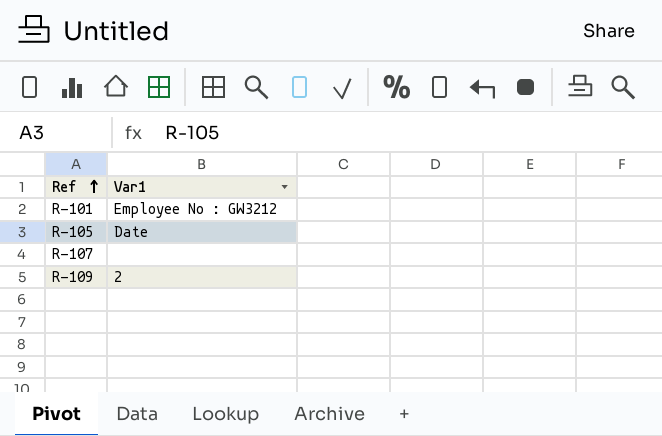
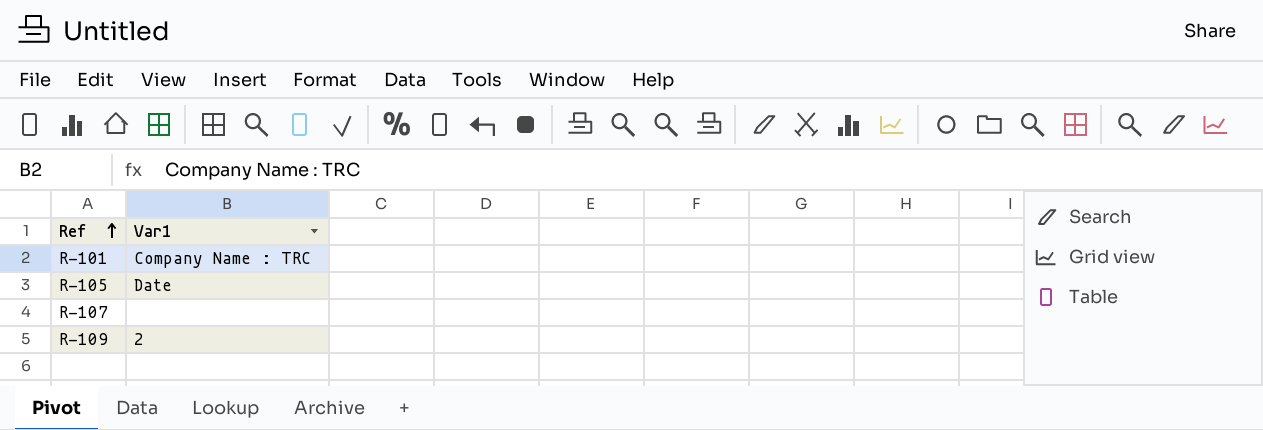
R-101 | Var1: Employee No : GW3212 -> Company Name : TRC

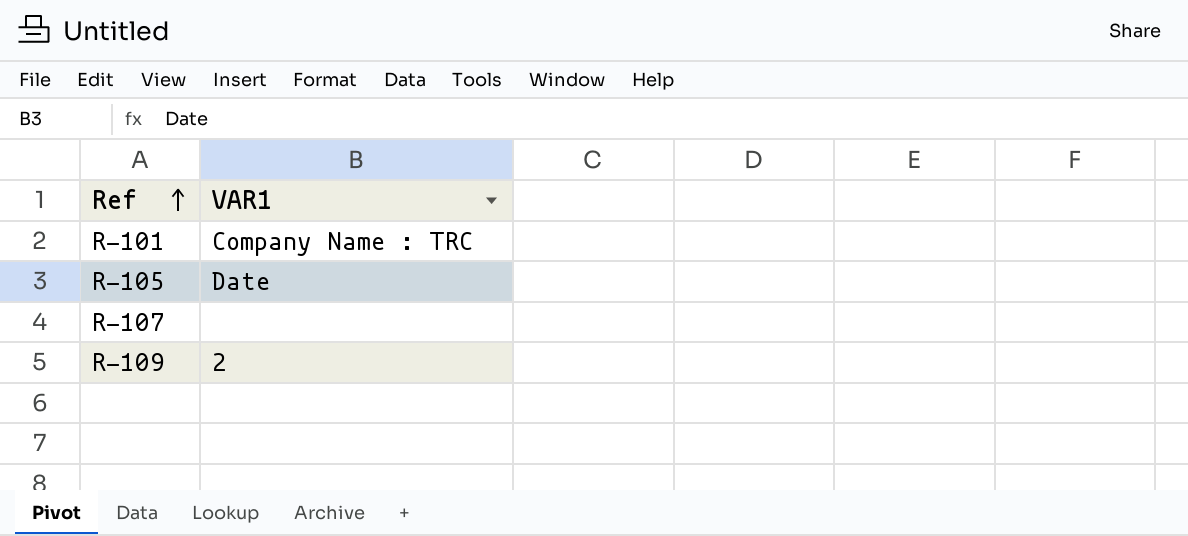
column name: Var1 -> VAR1

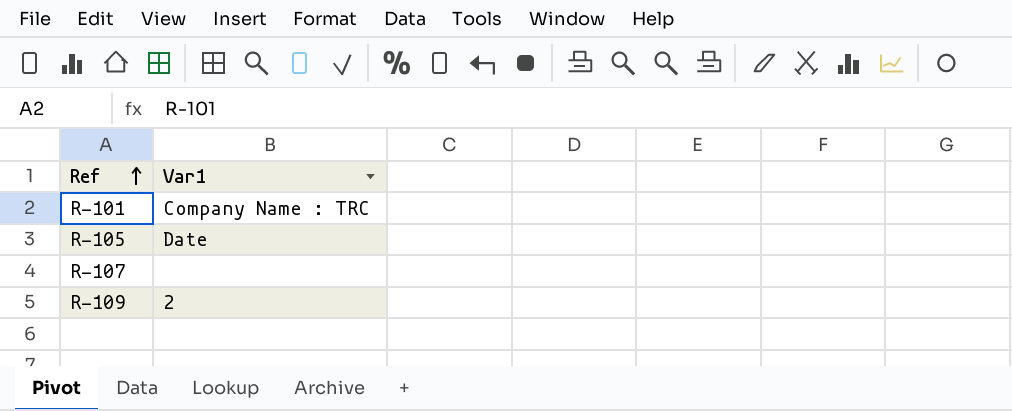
column name: VAR1 -> Var1

